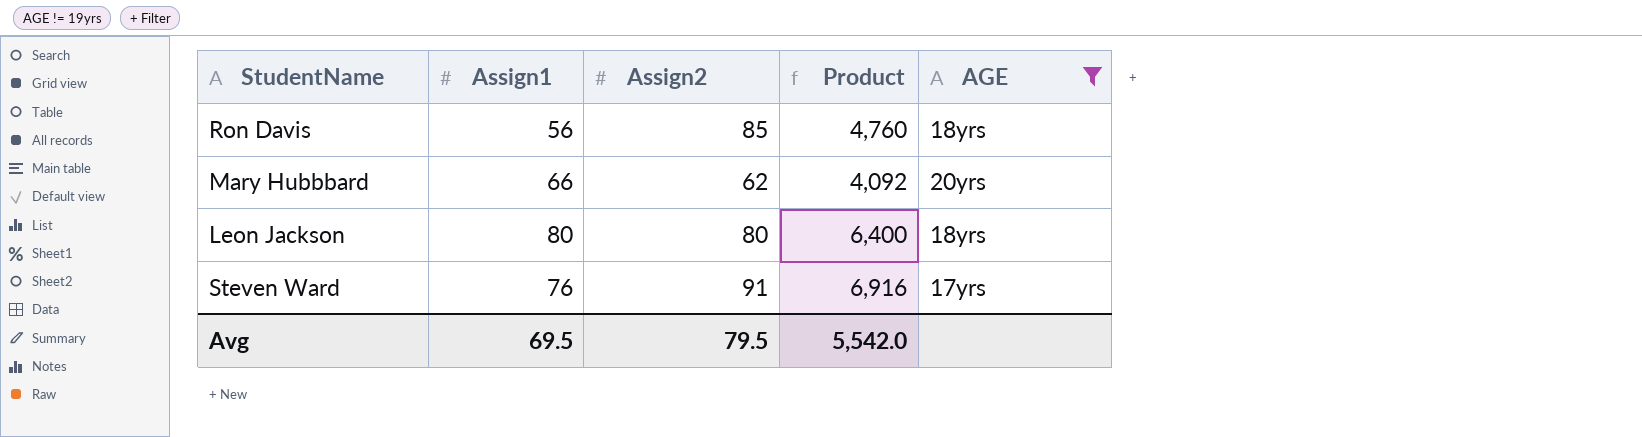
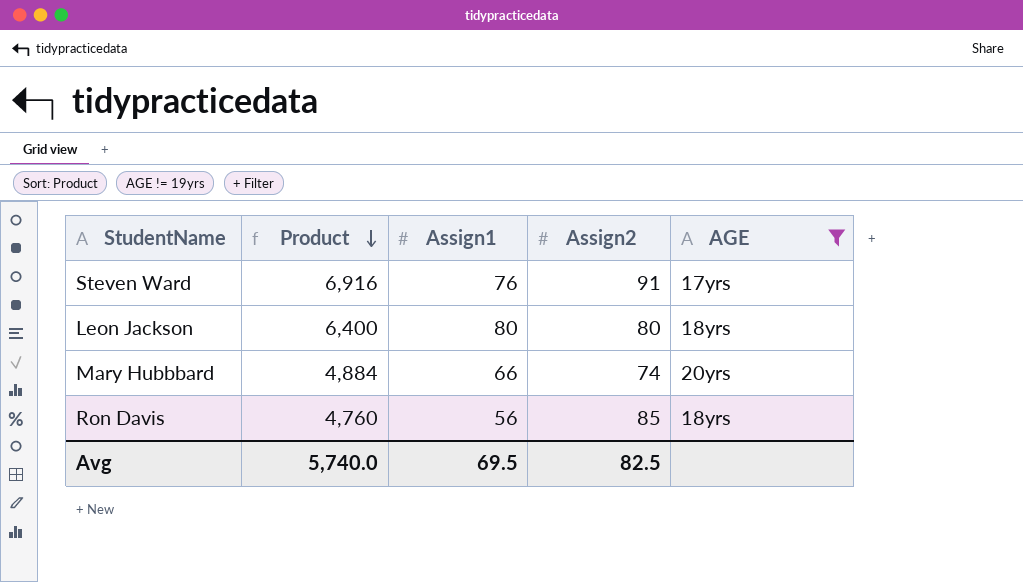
row order: none -> Product descending
column Product | position: 4 -> 2
Mary Hubbbard | Product: 4,092 -> 4,884
Mary Hubbbard | Assign2: 62 -> 74
Avg | Product: 5,542.0 -> 5,740.0
Avg | Assign2: 79.5 -> 82.5

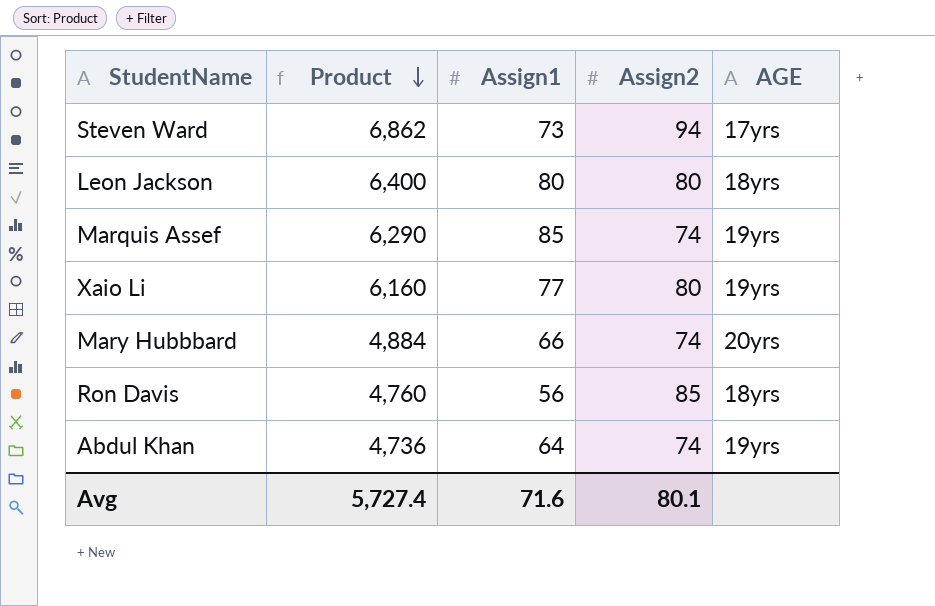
filter: AGE != 19yrs -> none
Steven Ward | Product: 6,916 -> 6,862
Steven Ward | Assign1: 76 -> 73
Steven Ward | Assign2: 91 -> 94
Avg | Product: 5,740.0 -> 5,727.4
Avg | Assign1: 69.5 -> 71.6
Avg | Assign2: 82.5 -> 80.1

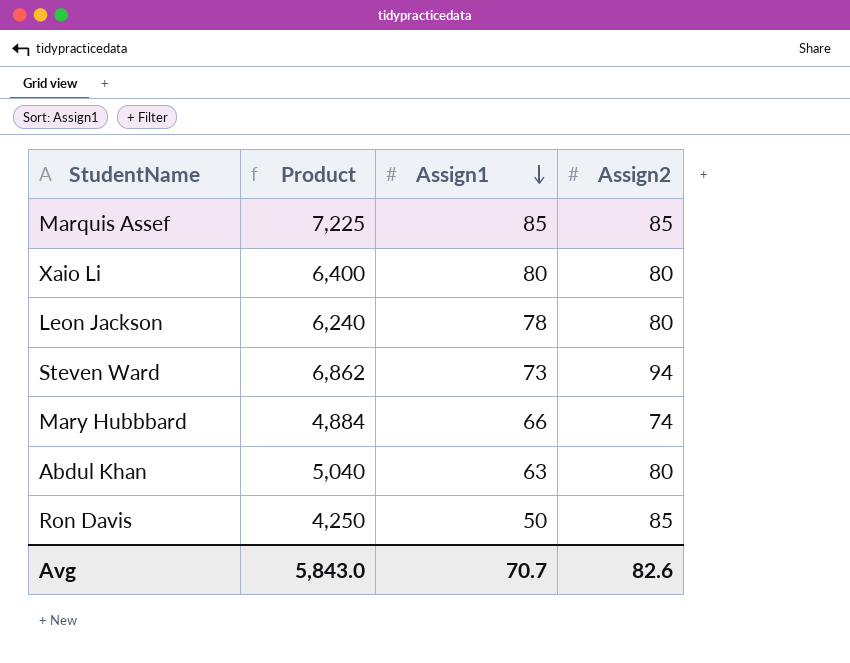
row order: Product descending -> Assign1 descending
column AGE | position: 5 -> none
Marquis Assef | Product: 6,290 -> 7,225
Marquis Assef | Assign2: 74 -> 85
Xaio Li | Product: 6,160 -> 6,400
Xaio Li | Assign1: 77 -> 80
Leon Jackson | Product: 6,400 -> 6,240
Leon Jackson | Assign1: 80 -> 78
Abdul Khan | Product: 4,736 -> 5,040
Abdul Khan | Assign1: 64 -> 63
Abdul Khan | Assign2: 74 -> 80
Ron Davis | Product: 4,760 -> 4,250
Ron Davis | Assign1: 56 -> 50
Avg | Product: 5,727.4 -> 5,843.0
Avg | Assign1: 71.6 -> 70.7
Avg | Assign2: 80.1 -> 82.6

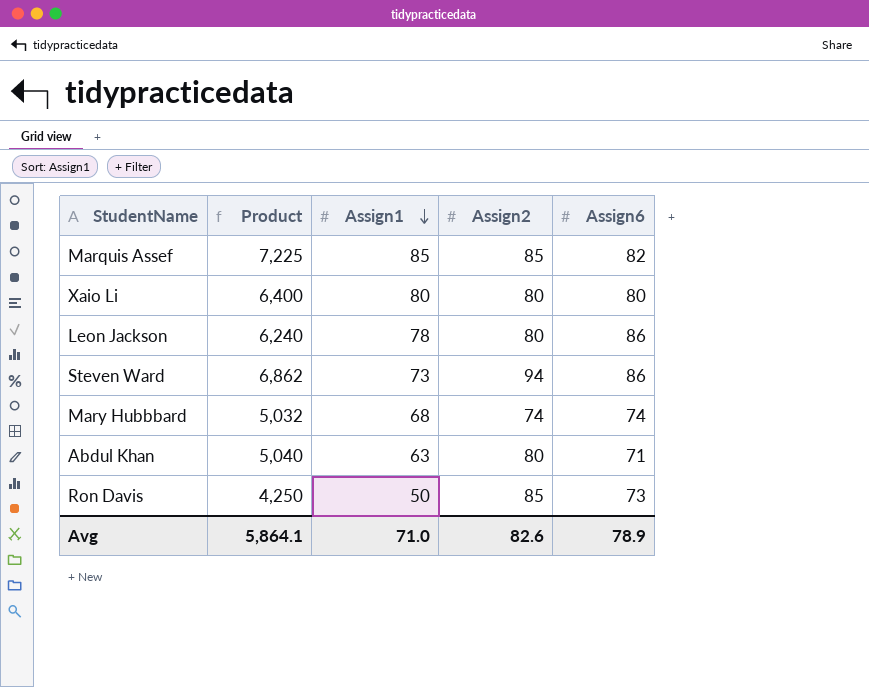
column Assign6 | position: none -> 5
Mary Hubbbard | Product: 4,884 -> 5,032
Mary Hubbbard | Assign1: 66 -> 68
Avg | Product: 5,843.0 -> 5,864.1
Avg | Assign1: 70.7 -> 71.0

